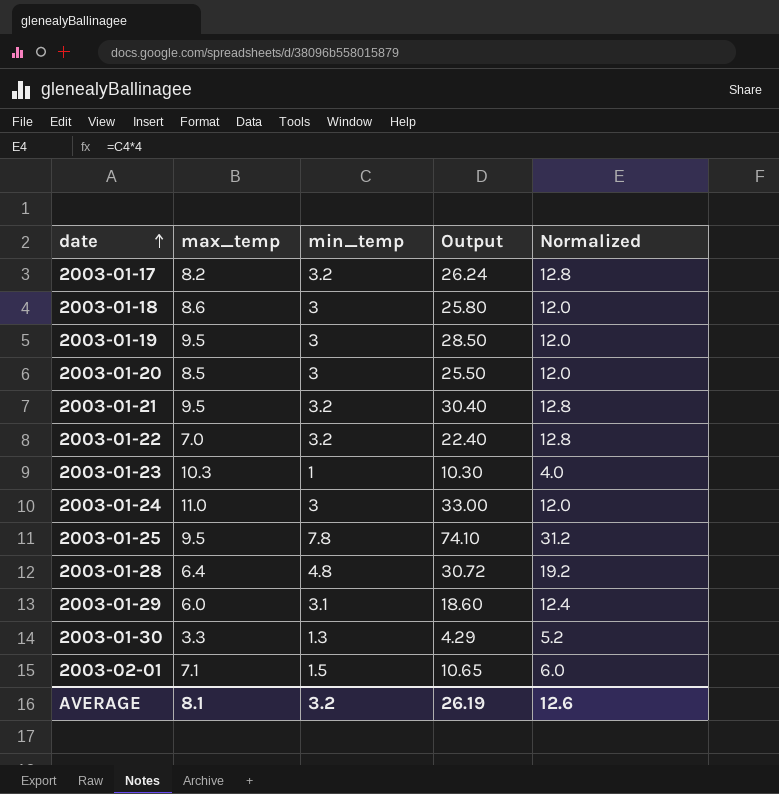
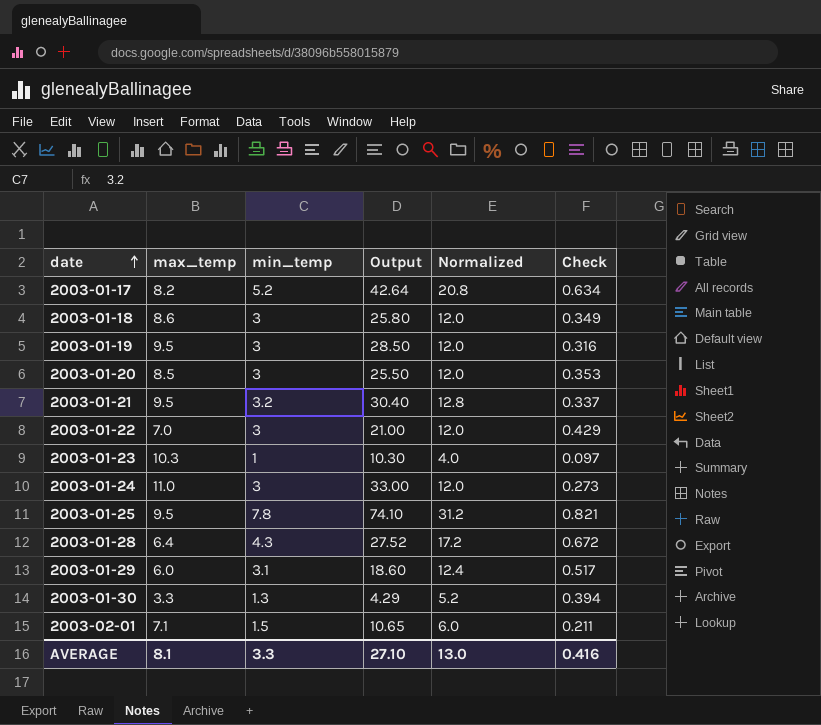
column Check | formula: none -> [min_temp] / [max_temp]
2003-01-17 | min_temp: 3.2 -> 5.2
2003-01-17 | Output: 26.24 -> 42.64
2003-01-17 | Normalized: 12.8 -> 20.8
2003-01-22 | min_temp: 3.2 -> 3
2003-01-22 | Output: 22.40 -> 21.00
2003-01-22 | Normalized: 12.8 -> 12.0
2003-01-28 | min_temp: 4.8 -> 4.3
2003-01-28 | Output: 30.72 -> 27.52
2003-01-28 | Normalized: 19.2 -> 17.2
AVERAGE | min_temp: 3.2 -> 3.3
AVERAGE | Output: 26.19 -> 27.10
AVERAGE | Normalized: 12.6 -> 13.0

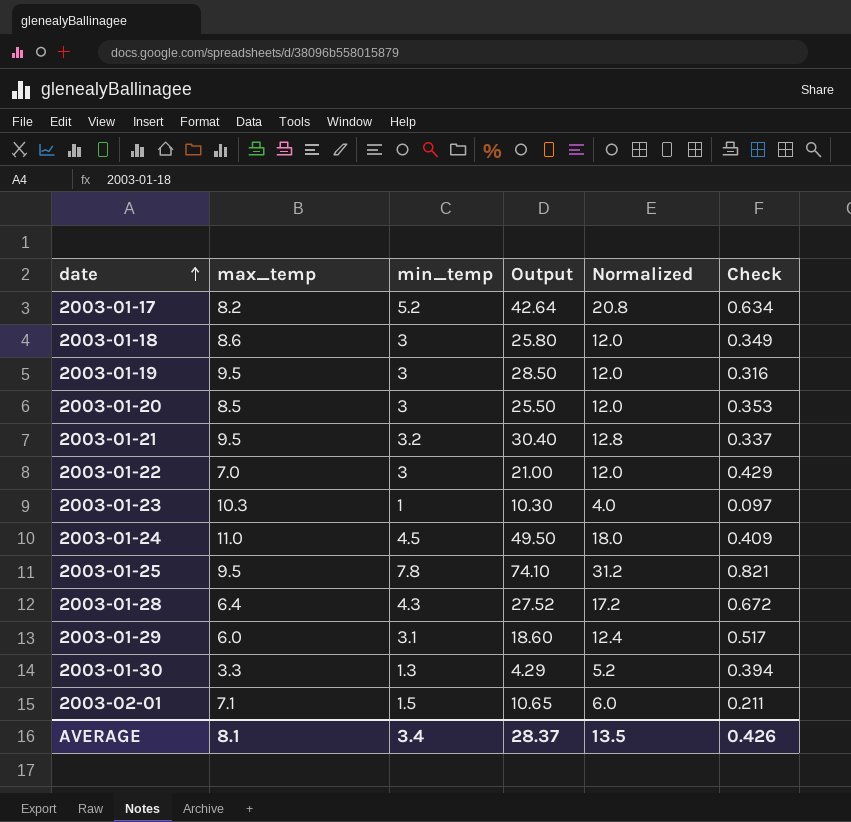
2003-01-24 | min_temp: 3 -> 4.5
2003-01-24 | Output: 33.00 -> 49.50
2003-01-24 | Normalized: 12.0 -> 18.0
2003-01-24 | Check: 0.273 -> 0.409
AVERAGE | min_temp: 3.3 -> 3.4
AVERAGE | Output: 27.10 -> 28.37
AVERAGE | Normalized: 13.0 -> 13.5
AVERAGE | Check: 0.416 -> 0.426

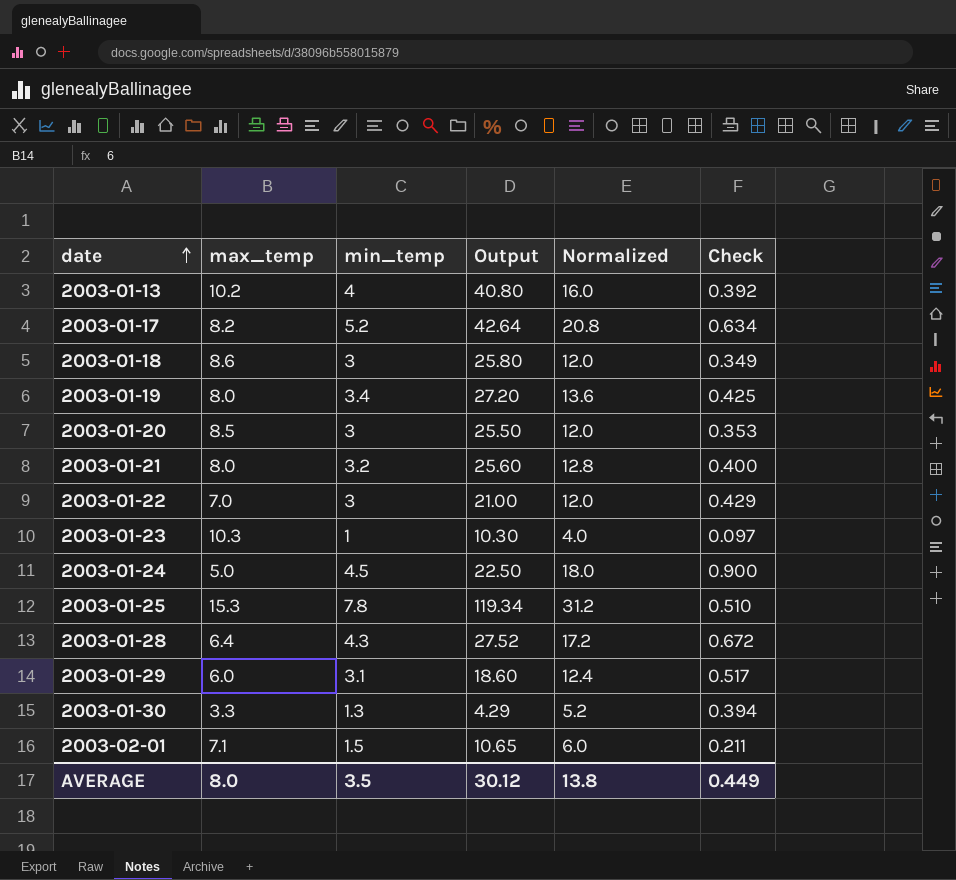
row 2003-01-13: none -> 10.2 | 4 | 40.80 | 16.0 | 0.392
2003-01-19 | max_temp: 9.5 -> 8.0
2003-01-19 | min_temp: 3 -> 3.4
2003-01-19 | Output: 28.50 -> 27.20
2003-01-19 | Normalized: 12.0 -> 13.6
2003-01-19 | Check: 0.316 -> 0.425
2003-01-21 | max_temp: 9.5 -> 8.0
2003-01-21 | Output: 30.40 -> 25.60
2003-01-21 | Check: 0.337 -> 0.400
2003-01-24 | max_temp: 11.0 -> 5.0
2003-01-24 | Output: 49.50 -> 22.50
2003-01-24 | Check: 0.409 -> 0.900
2003-01-25 | max_temp: 9.5 -> 15.3
2003-01-25 | Output: 74.10 -> 119.34
2003-01-25 | Check: 0.821 -> 0.510
AVERAGE | max_temp: 8.1 -> 8.0
AVERAGE | min_temp: 3.4 -> 3.5
AVERAGE | Output: 28.37 -> 30.12
AVERAGE | Normalized: 13.5 -> 13.8
AVERAGE | Check: 0.426 -> 0.449

